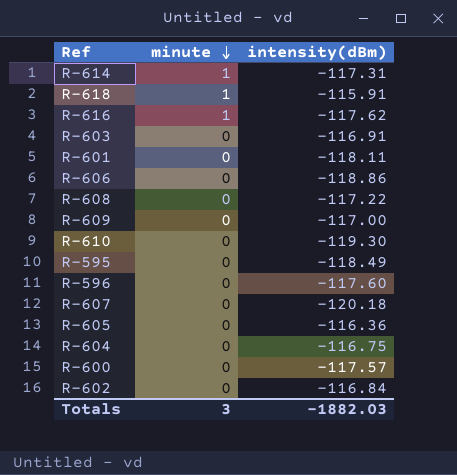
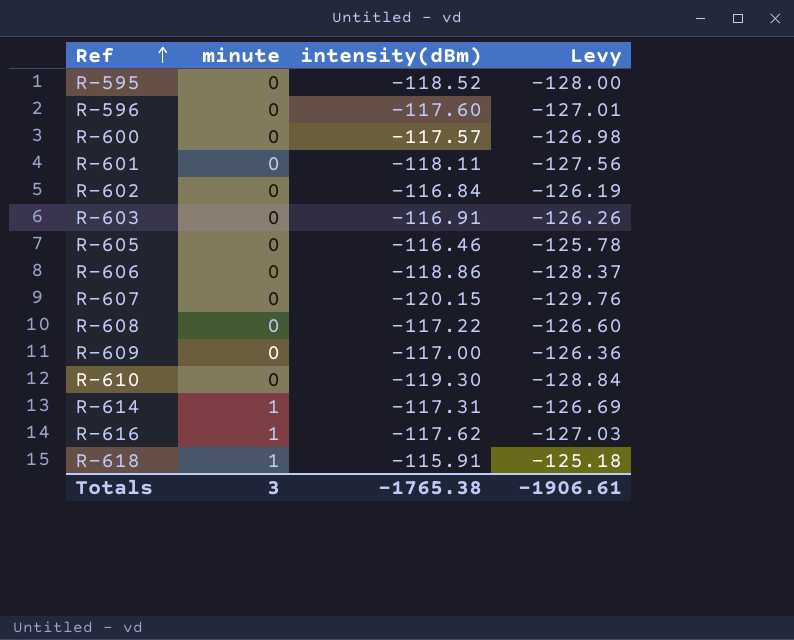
row order: minute descending -> Ref ascending
column Levy | formula: none -> [intensity(dBm)] * 1.08
row R-604: 0 | -116.75 -> none
R-595 | intensity(dBm): -118.49 -> -118.52
R-605 | intensity(dBm): -116.36 -> -116.46
R-607 | intensity(dBm): -120.18 -> -120.15
Totals | intensity(dBm): -1882.03 -> -1765.38

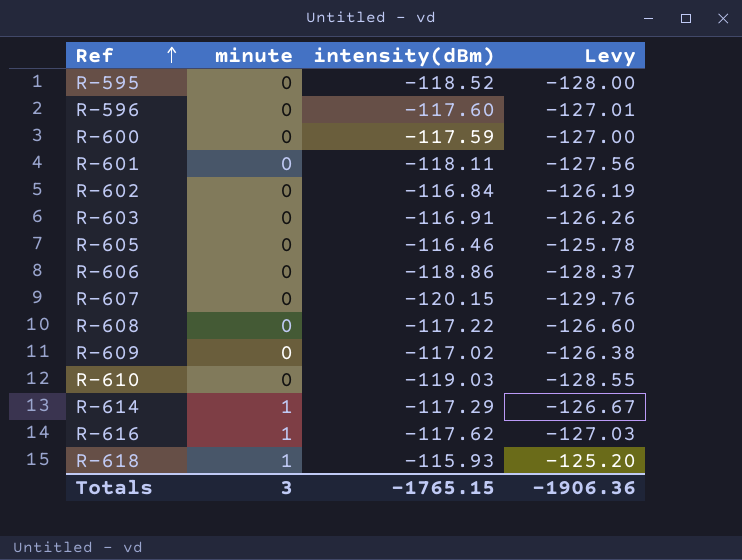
R-600 | intensity(dBm): -117.57 -> -117.59
R-600 | Levy: -126.98 -> -127.00
R-609 | intensity(dBm): -117.00 -> -117.02
R-609 | Levy: -126.36 -> -126.38
R-610 | intensity(dBm): -119.30 -> -119.03
R-610 | Levy: -128.84 -> -128.55
R-614 | intensity(dBm): -117.31 -> -117.29
R-614 | Levy: -126.69 -> -126.67
R-618 | intensity(dBm): -115.91 -> -115.93
R-618 | Levy: -125.18 -> -125.20
Totals | intensity(dBm): -1765.38 -> -1765.15
Totals | Levy: -1906.61 -> -1906.36

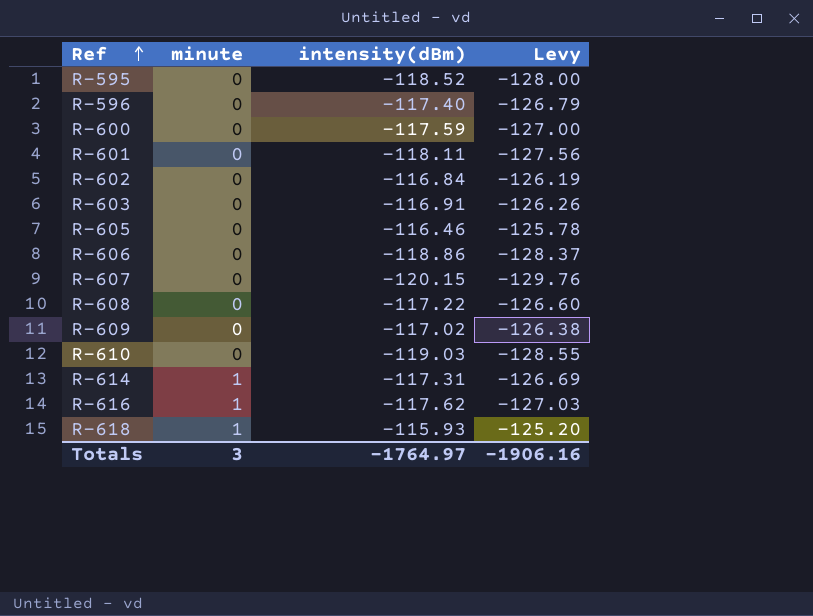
R-596 | intensity(dBm): -117.60 -> -117.40
R-596 | Levy: -127.01 -> -126.79
R-614 | intensity(dBm): -117.29 -> -117.31
R-614 | Levy: -126.67 -> -126.69
Totals | intensity(dBm): -1765.15 -> -1764.97
Totals | Levy: -1906.36 -> -1906.16

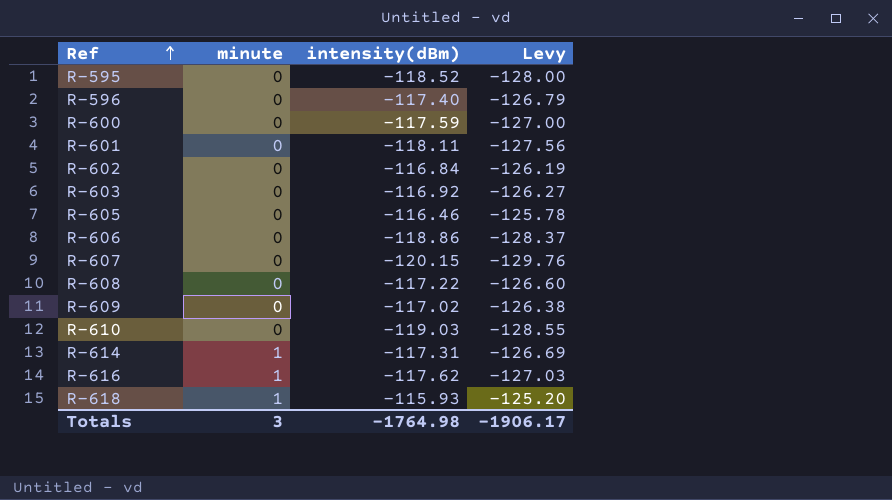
R-603 | intensity(dBm): -116.91 -> -116.92
R-603 | Levy: -126.26 -> -126.27
Totals | intensity(dBm): -1764.97 -> -1764.98
Totals | Levy: -1906.16 -> -1906.17

